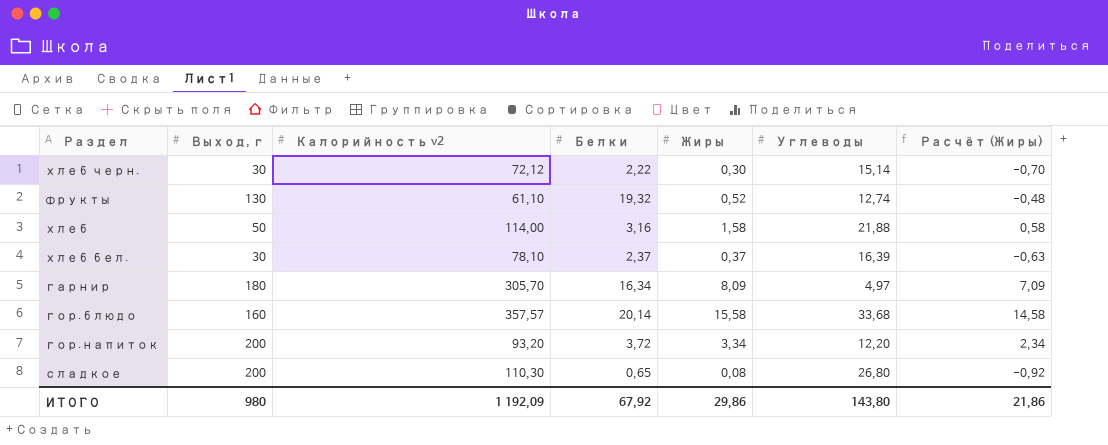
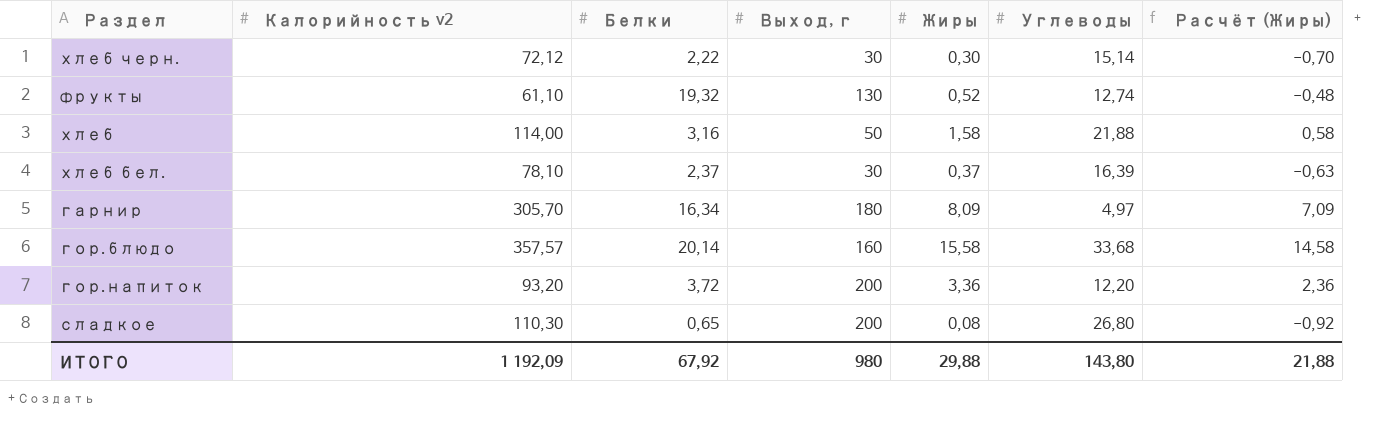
column Выход, г | position: 2 -> 4
гор.напиток | Жиры: 3,34 -> 3,36
гор.напиток | Расчёт (Жиры): 2,34 -> 2,36
ИТОГО | Жиры: 29,86 -> 29,88
ИТОГО | Расчёт (Жиры): 21,86 -> 21,88

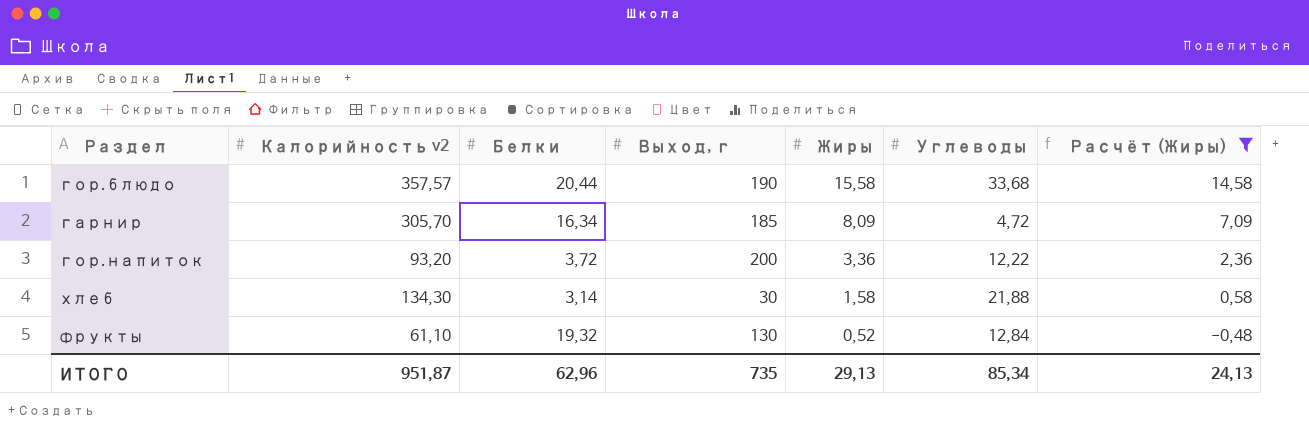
filter: none -> Расчёт (Жиры) >= -0,48
row order: none -> Жиры descending
гор.блюдо | Белки: 20,14 -> 20,44
гор.блюдо | Выход, г: 160 -> 190
гарнир | Выход, г: 180 -> 185
гарнир | Углеводы: 4,97 -> 4,72
гор.напиток | Углеводы: 12,20 -> 12,22
хлеб | Калорийность v2: 114,00 -> 134,30
хлеб | Белки: 3,16 -> 3,14
хлеб | Выход, г: 50 -> 30
фрукты | Углеводы: 12,74 -> 12,84
ИТОГО | Калорийность v2: 1 192,09 -> 951,87
ИТОГО | Белки: 67,92 -> 62,96
ИТОГО | Выход, г: 980 -> 735
ИТОГО | Жиры: 29,88 -> 29,13
ИТОГО | Углеводы: 143,80 -> 85,34
ИТОГО | Расчёт (Жиры): 21,88 -> 24,13

